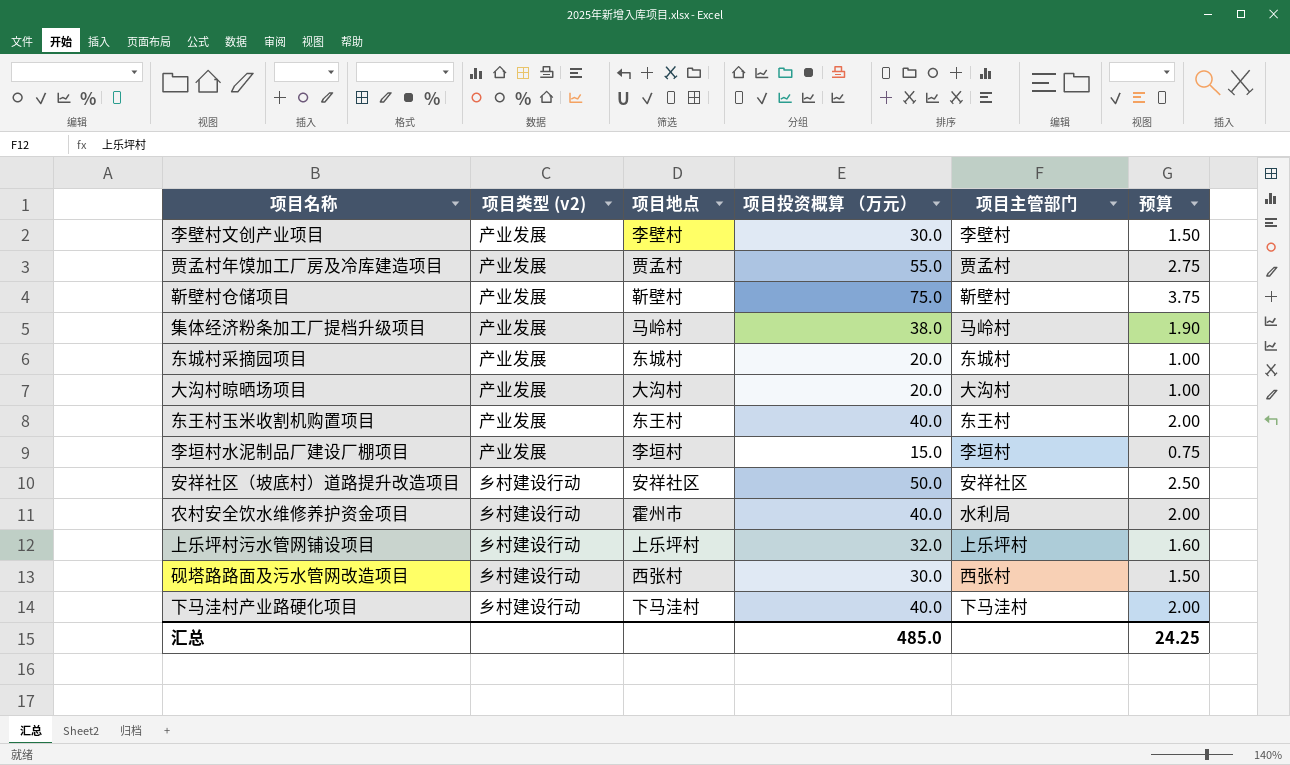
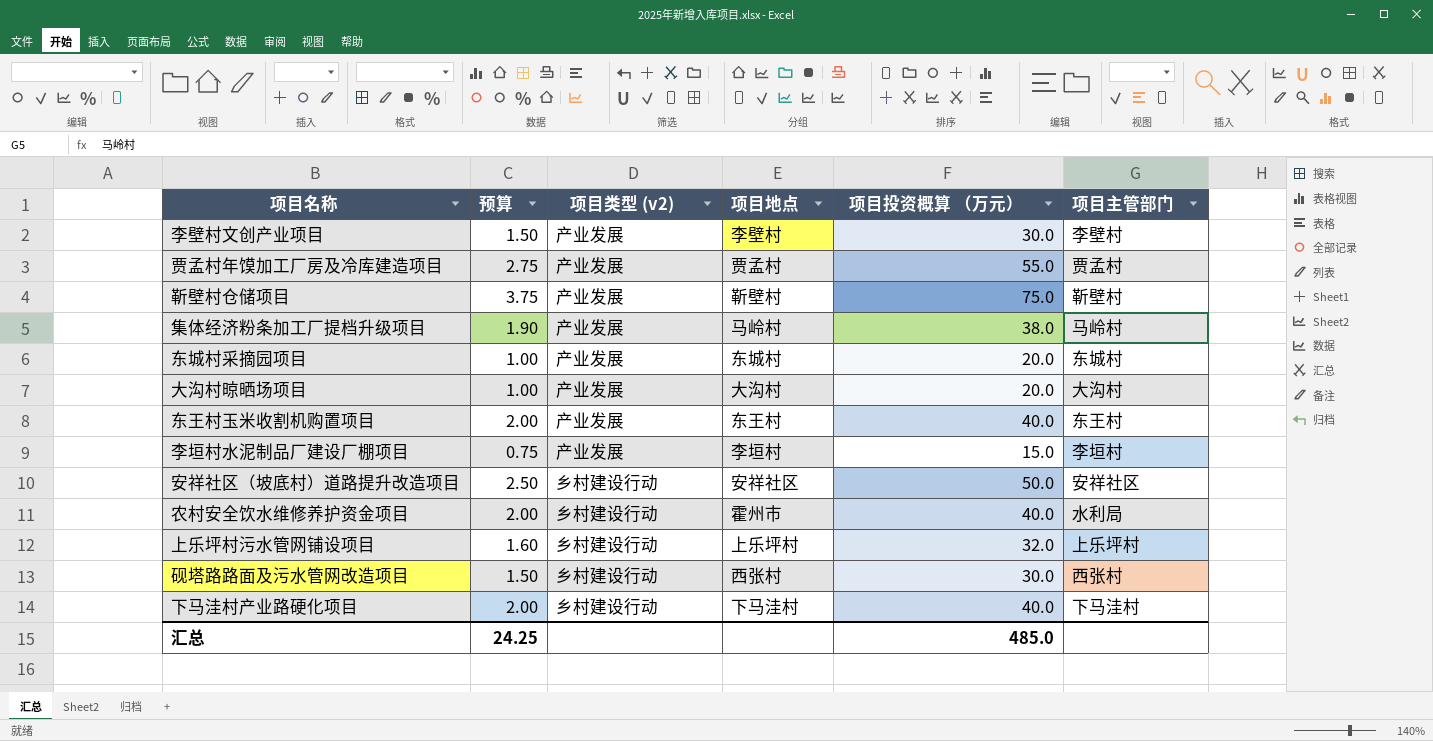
column 预算 | position: 6 -> 2

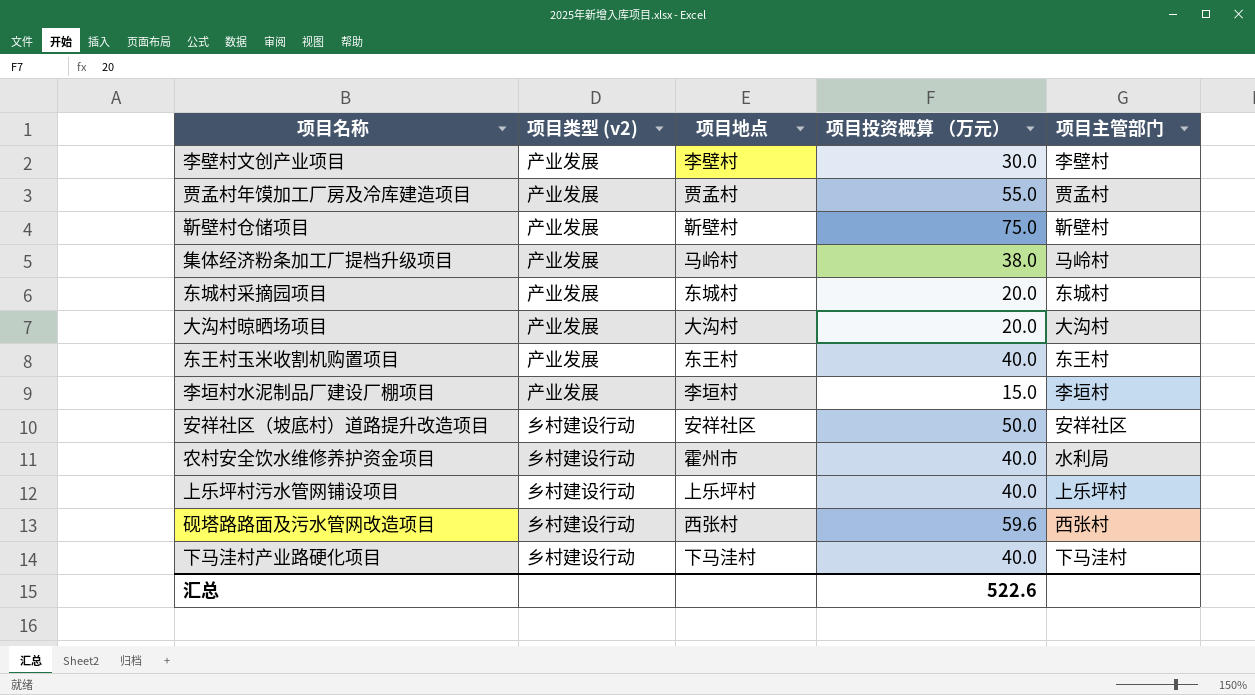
column 预算 | formula: [项目投资概算 （万元）] * 0.05 -> none
上乐坪村污水管网铺设项目 | 项目投资概算 （万元）: 32.0 -> 40.0
砚塔路路面及污水管网改造项目 | 项目投资概算 （万元）: 30.0 -> 59.6
汇总 | 项目投资概算 （万元）: 485.0 -> 522.6

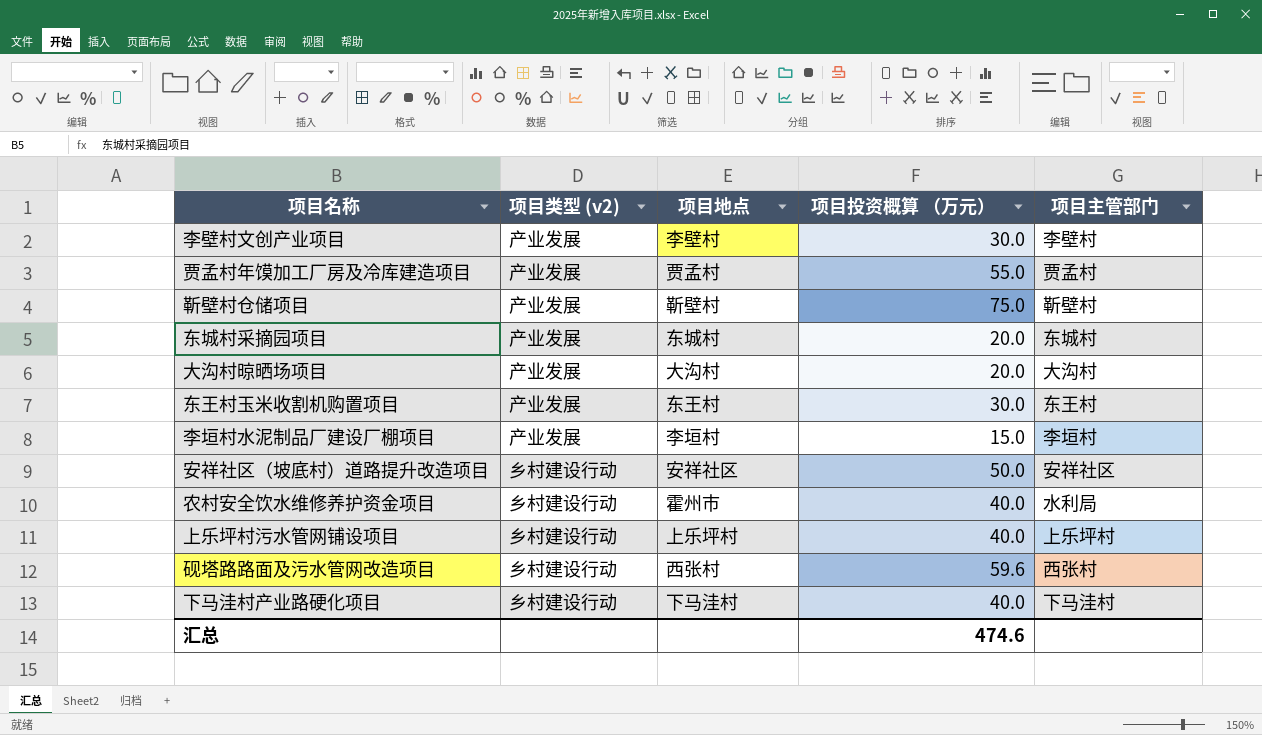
row 集体经济粉条加工厂提档升级项目: 产业发展 | 马岭村 | 38.0 | 马岭村 -> none
东王村玉米收割机购置项目 | 项目投资概算 （万元）: 40.0 -> 30.0
汇总 | 项目投资概算 （万元）: 522.6 -> 474.6

